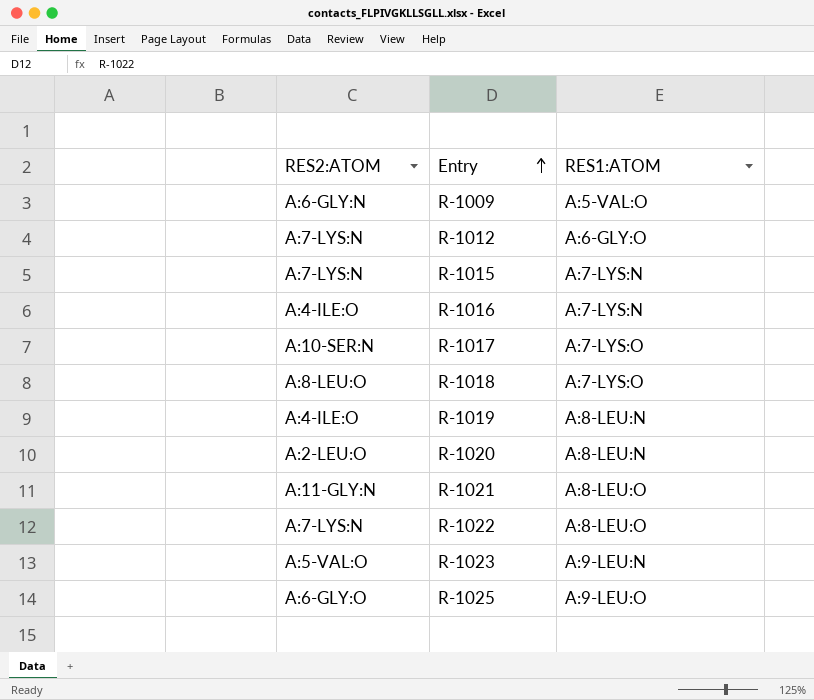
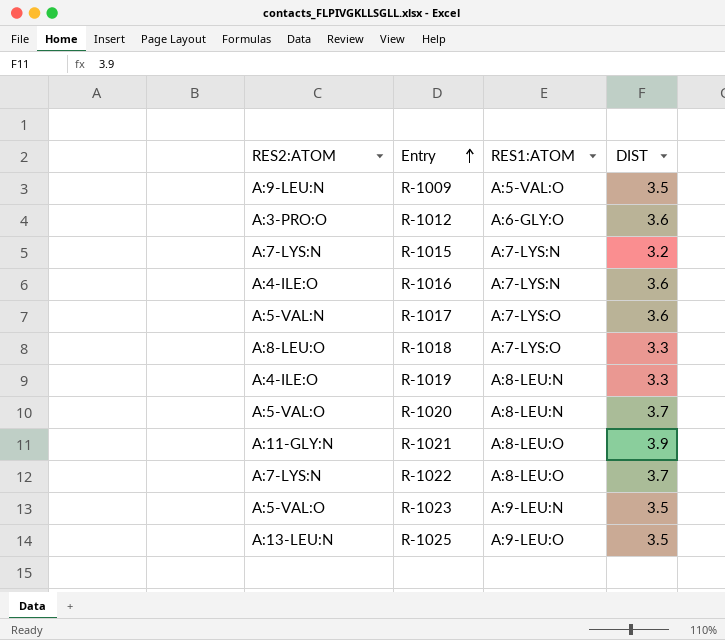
column DIST | position: none -> 4
R-1009 | RES2:ATOM: A:6-GLY:N -> A:9-LEU:N
R-1012 | RES2:ATOM: A:7-LYS:N -> A:3-PRO:O
R-1017 | RES2:ATOM: A:10-SER:N -> A:5-VAL:N
R-1020 | RES2:ATOM: A:2-LEU:O -> A:5-VAL:O
R-1025 | RES2:ATOM: A:6-GLY:O -> A:13-LEU:N

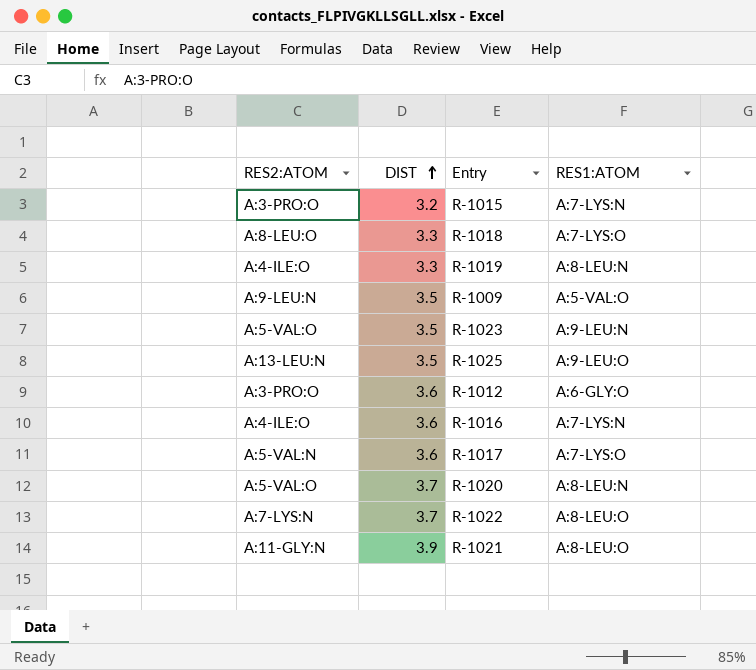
row order: Entry ascending -> DIST ascending
column DIST | position: 4 -> 2
R-1015 | RES2:ATOM: A:7-LYS:N -> A:3-PRO:O

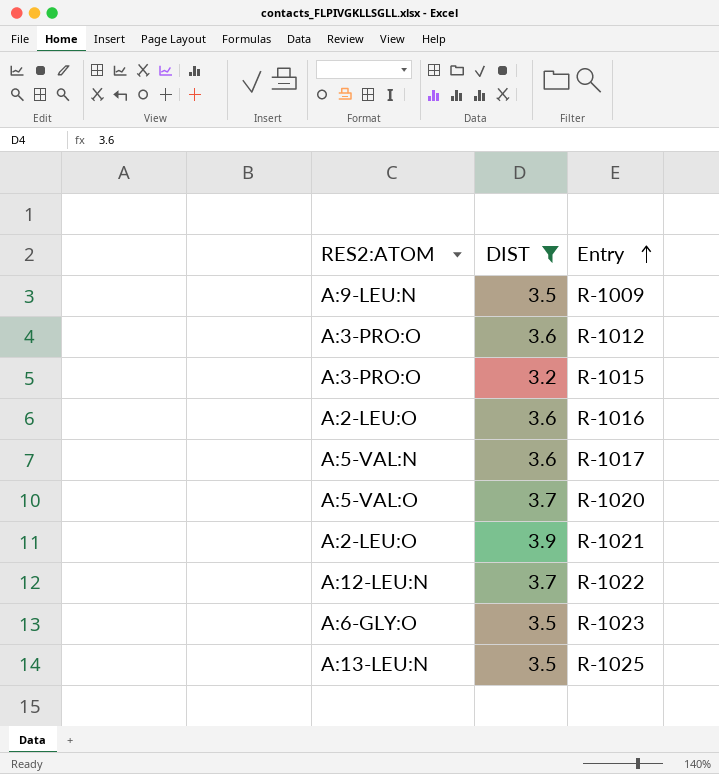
filter: none -> DIST != 3.3
row order: DIST ascending -> Entry ascending
column RES1:ATOM | position: 4 -> none
R-1016 | RES2:ATOM: A:4-ILE:O -> A:2-LEU:O
R-1021 | RES2:ATOM: A:11-GLY:N -> A:2-LEU:O
R-1022 | RES2:ATOM: A:7-LYS:N -> A:12-LEU:N
R-1023 | RES2:ATOM: A:5-VAL:O -> A:6-GLY:O

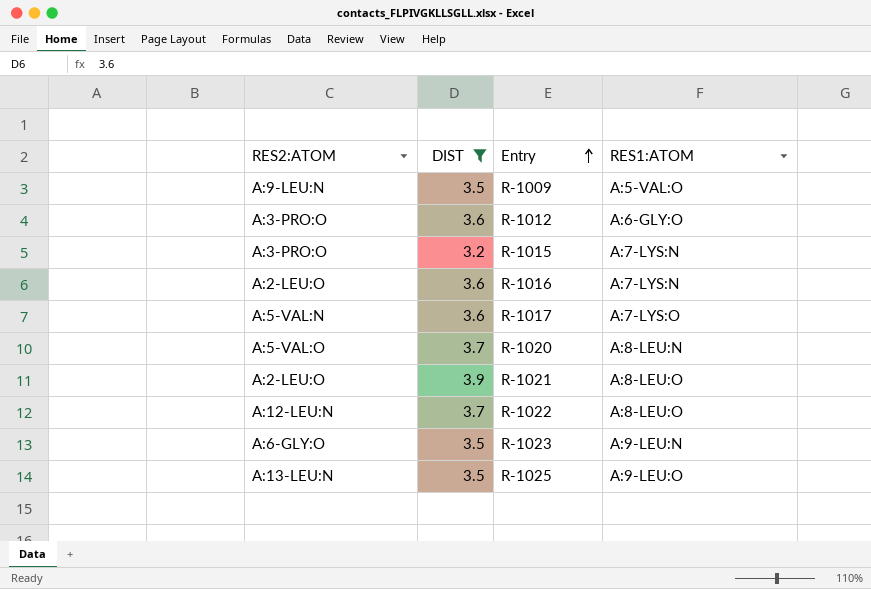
column RES1:ATOM | position: none -> 4

